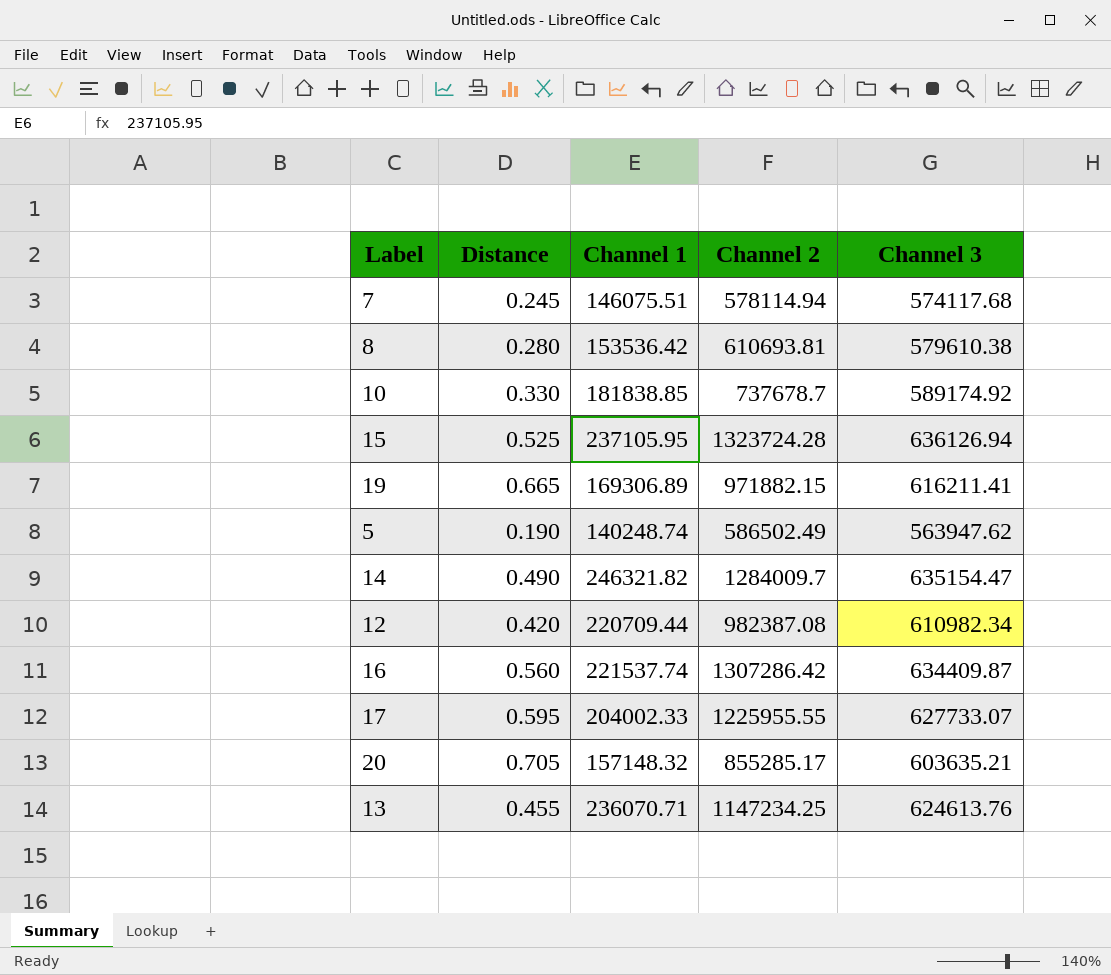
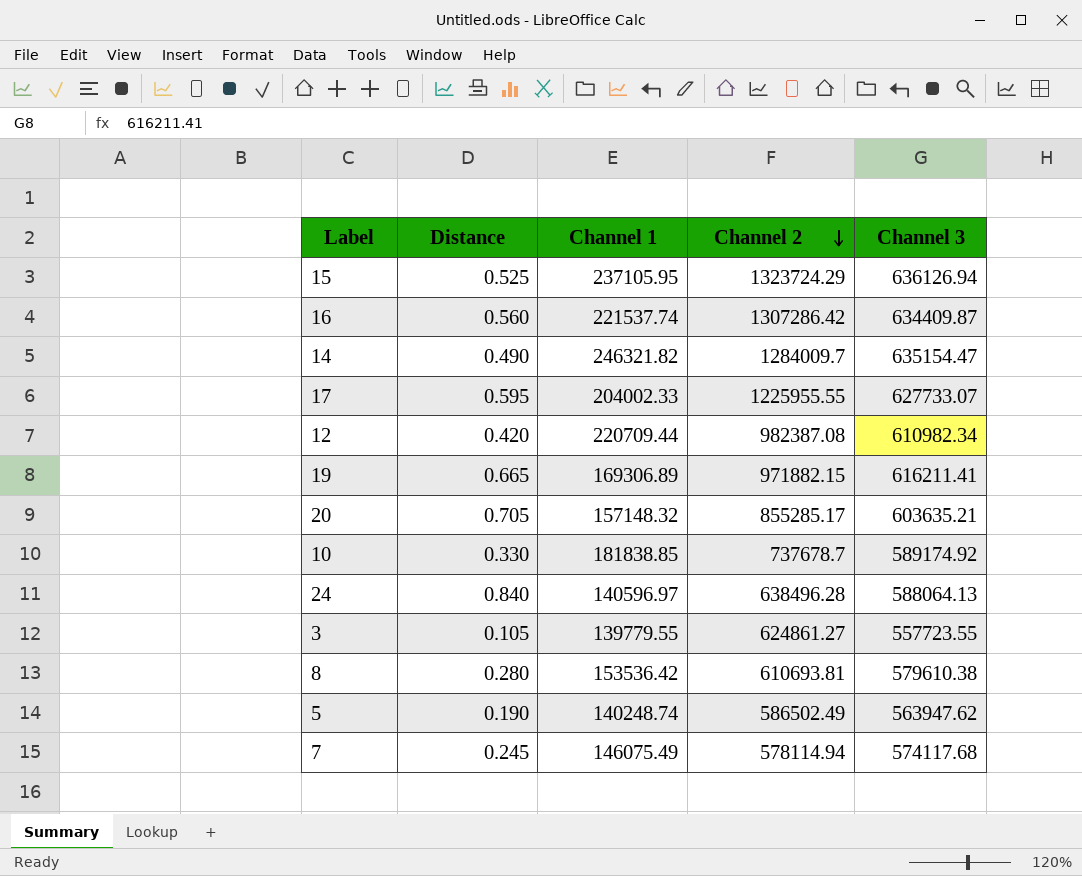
row order: none -> Channel 2 descending
row 13: 0.455 | 236070.71 | 1147234.25 | 624613.76 -> none
15 | Channel 2: 1323724.28 -> 1323724.29
row 24: none -> 0.840 | 140596.97 | 638496.28 | 588064.13
row 3: none -> 0.105 | 139779.55 | 624861.27 | 557723.55
7 | Channel 1: 146075.51 -> 146075.49

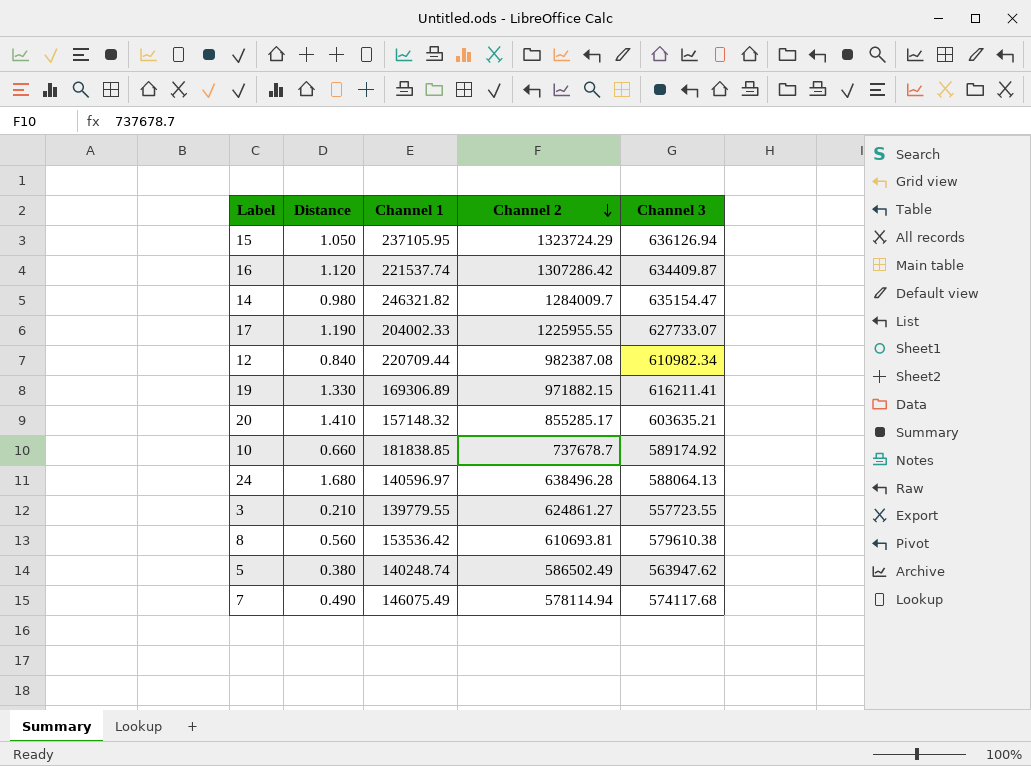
15 | Distance: 0.525 -> 1.050
16 | Distance: 0.560 -> 1.120
14 | Distance: 0.490 -> 0.980
17 | Distance: 0.595 -> 1.190
12 | Distance: 0.420 -> 0.840
19 | Distance: 0.665 -> 1.330
20 | Distance: 0.705 -> 1.410
10 | Distance: 0.330 -> 0.660
24 | Distance: 0.840 -> 1.680
3 | Distance: 0.105 -> 0.210
8 | Distance: 0.280 -> 0.560
5 | Distance: 0.190 -> 0.380
7 | Distance: 0.245 -> 0.490

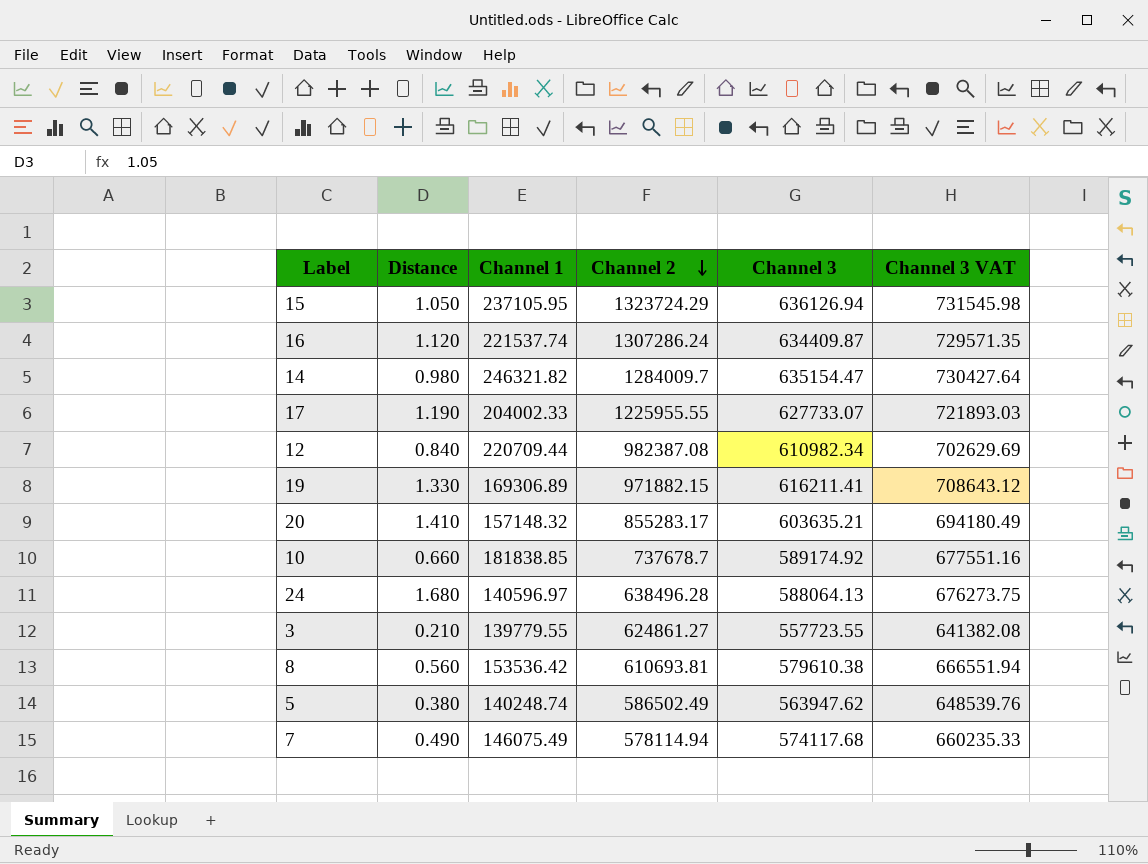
column Channel 3 VAT | formula: none -> [Channel 3] * 1.15
16 | Channel 2: 1307286.42 -> 1307286.24
20 | Channel 2: 855285.17 -> 855283.17

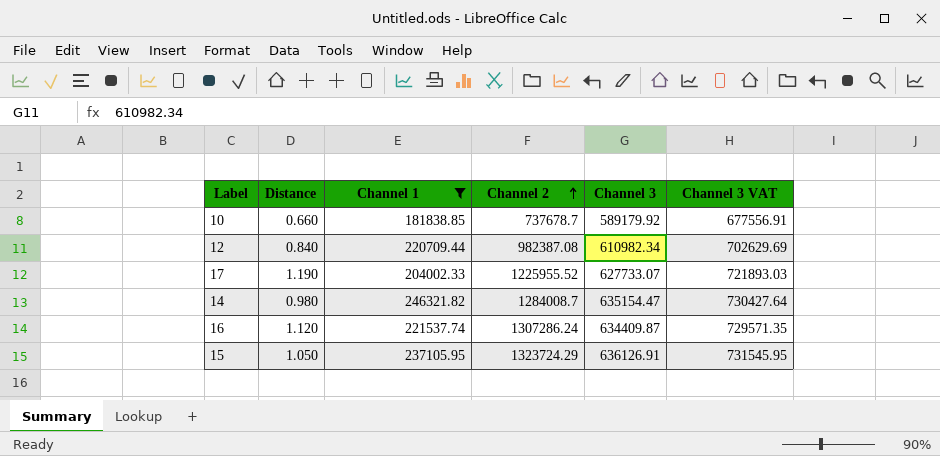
filter: none -> Channel 1 >= 181838.85
row order: Channel 2 descending -> Channel 2 ascending
10 | Channel 3: 589174.92 -> 589179.92
10 | Channel 3 VAT: 677551.16 -> 677556.91
17 | Channel 2: 1225955.55 -> 1225955.52
14 | Channel 2: 1284009.7 -> 1284008.7
15 | Channel 3: 636126.94 -> 636126.91
15 | Channel 3 VAT: 731545.98 -> 731545.95

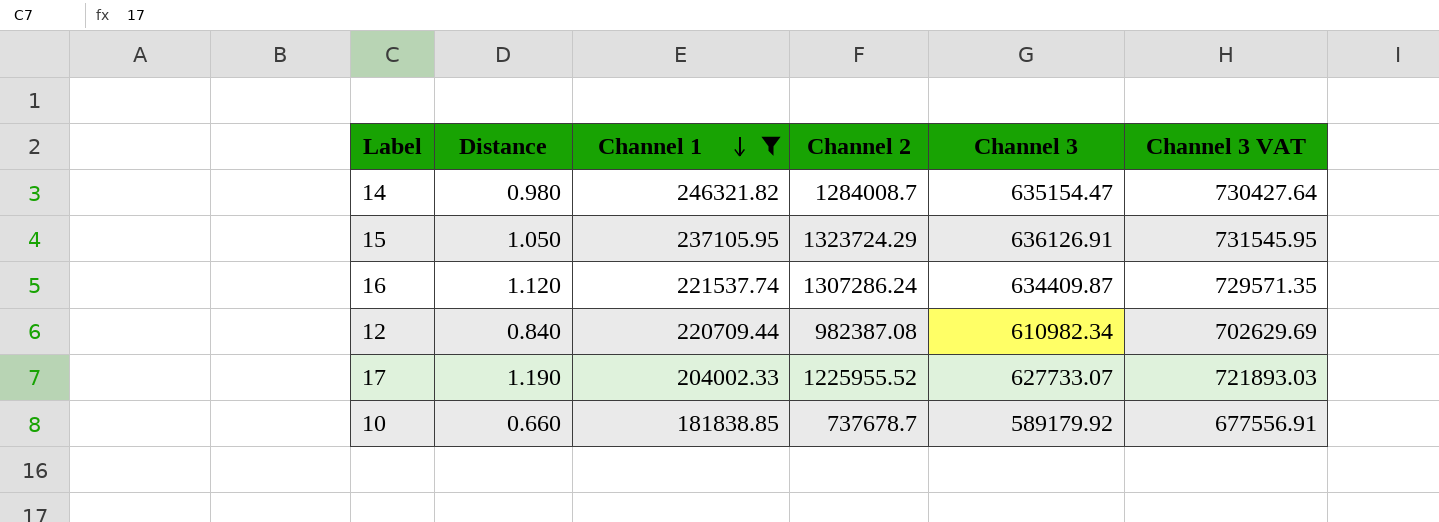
row order: Channel 2 ascending -> Channel 1 descending

